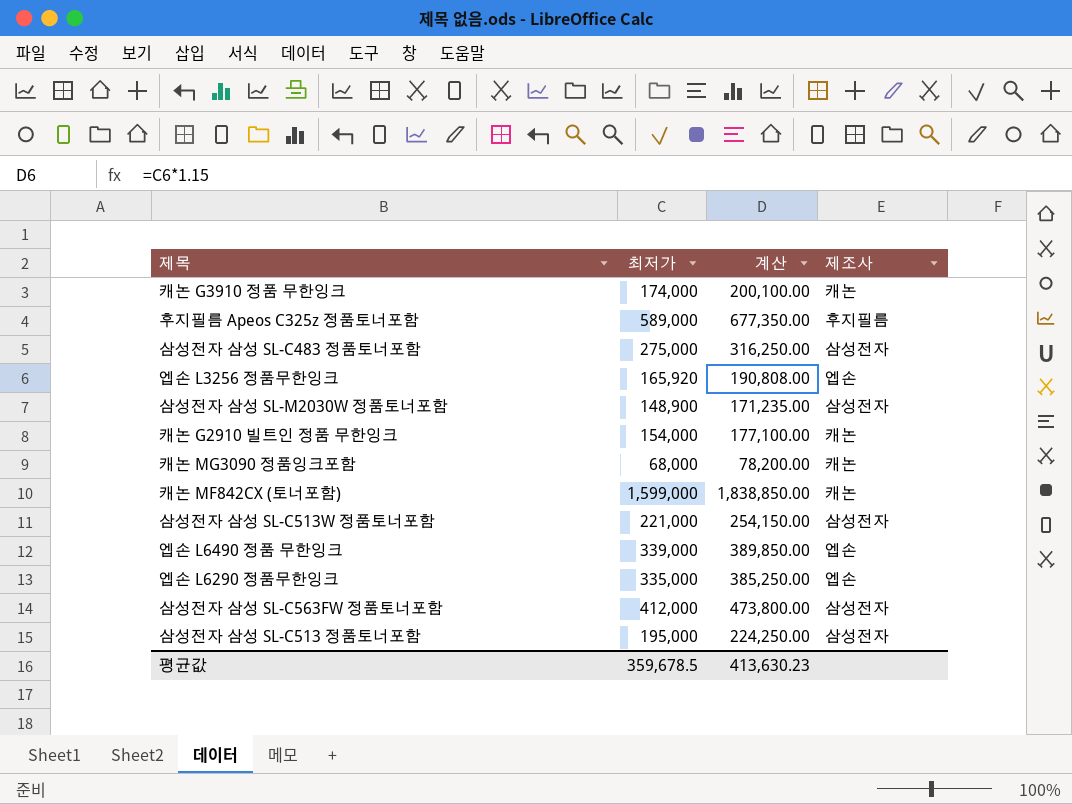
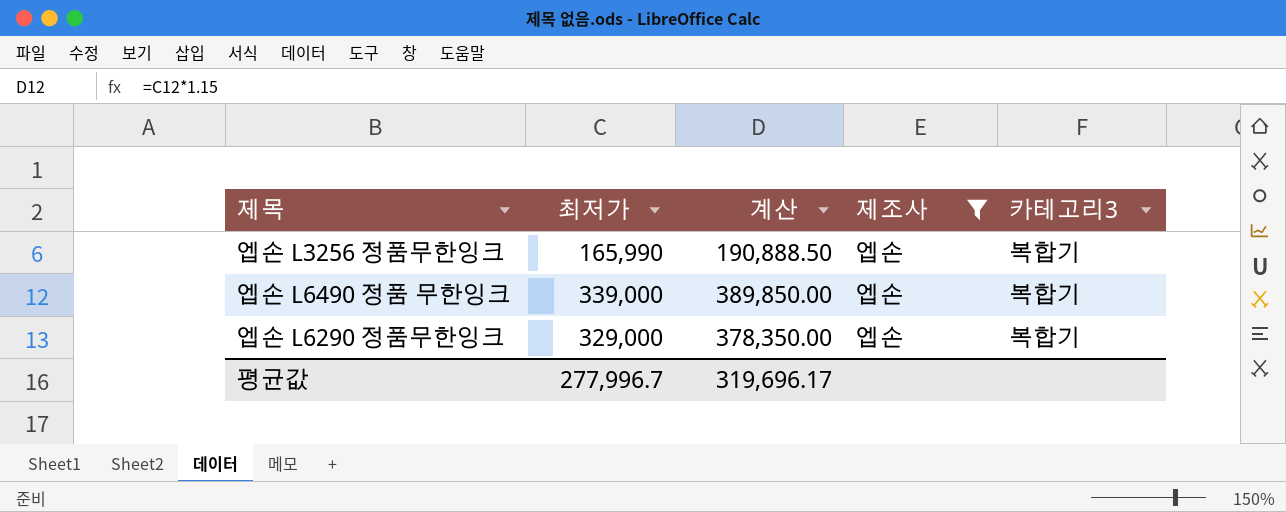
filter: none -> 제조사 = 엡손
column 카테고리3 | position: none -> 5
엡손 L3256 정품무한잉크 | 최저가: 165,920 -> 165,990
엡손 L3256 정품무한잉크 | 계산: 190,808.00 -> 190,888.50
엡손 L6290 정품무한잉크 | 최저가: 335,000 -> 329,000
엡손 L6290 정품무한잉크 | 계산: 385,250.00 -> 378,350.00
평균값 | 최저가: 359,678.5 -> 277,996.7
평균값 | 계산: 413,630.23 -> 319,696.17

